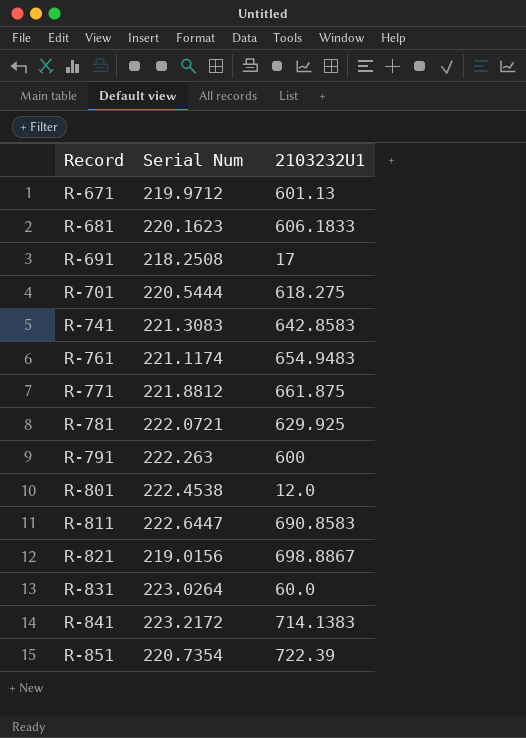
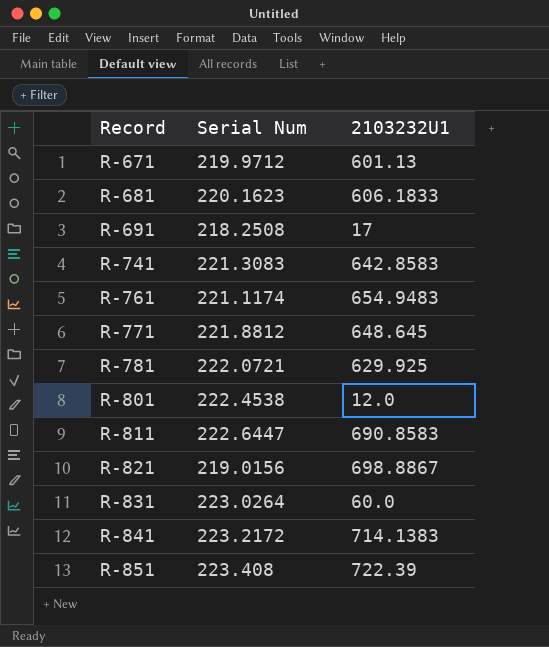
row R-701: 220.5444 | 618.275 -> none
row R-791: 222.263 | 600 -> none
R-771 | 2103232U1: 661.875 -> 648.645
R-851 | Serial Num: 220.7354 -> 223.408

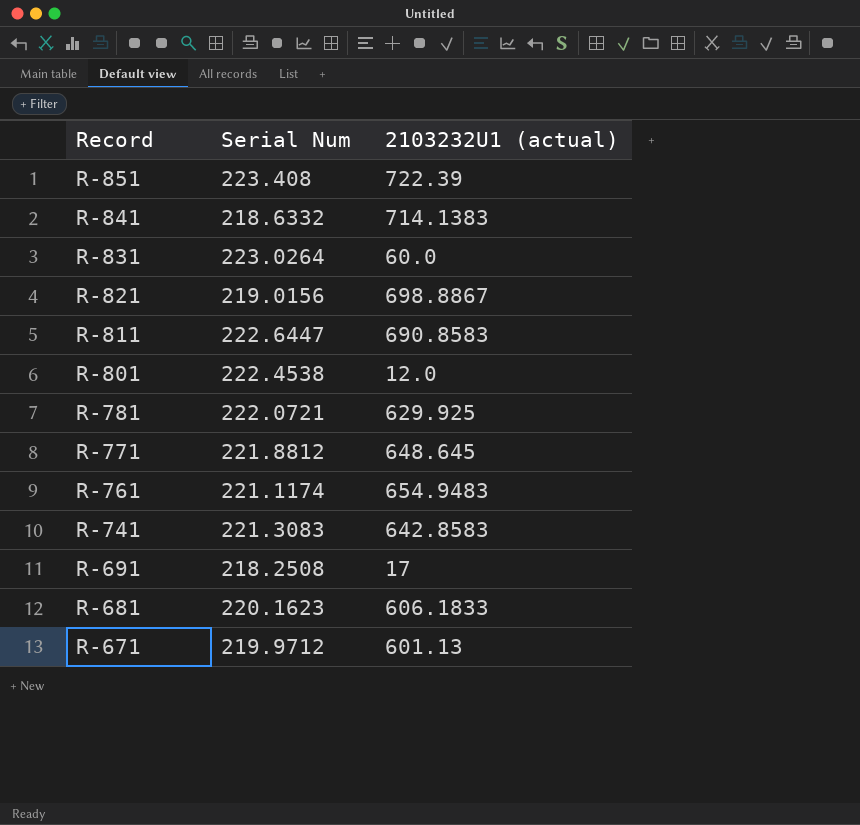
row order: Record ascending -> Record descending
column name: 2103232U1 -> 2103232U1 (actual)
R-841 | Serial Num: 223.2172 -> 218.6332

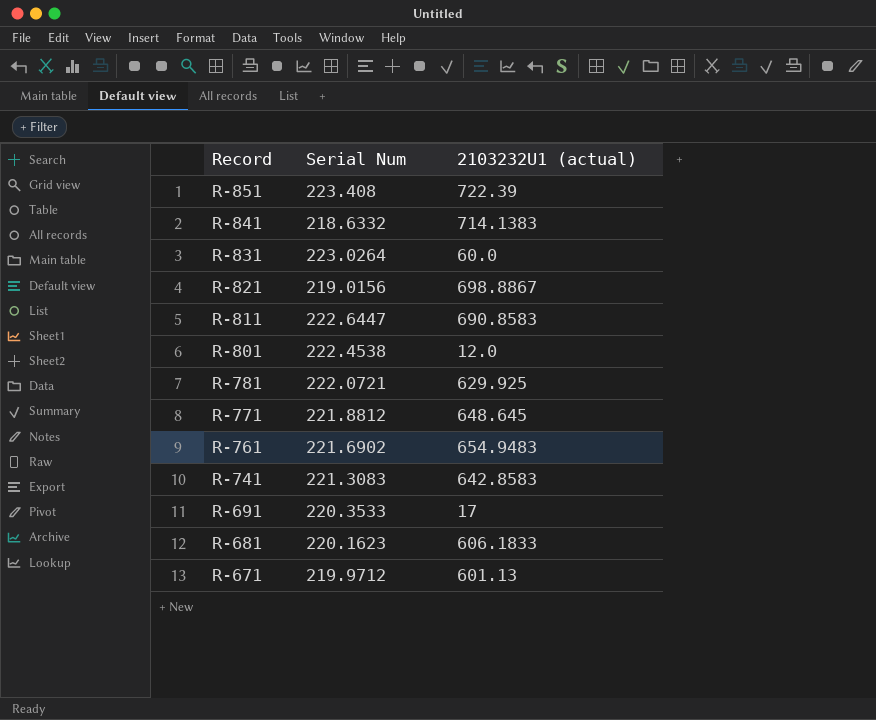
R-761 | Serial Num: 221.1174 -> 221.6902
R-691 | Serial Num: 218.2508 -> 220.3533

